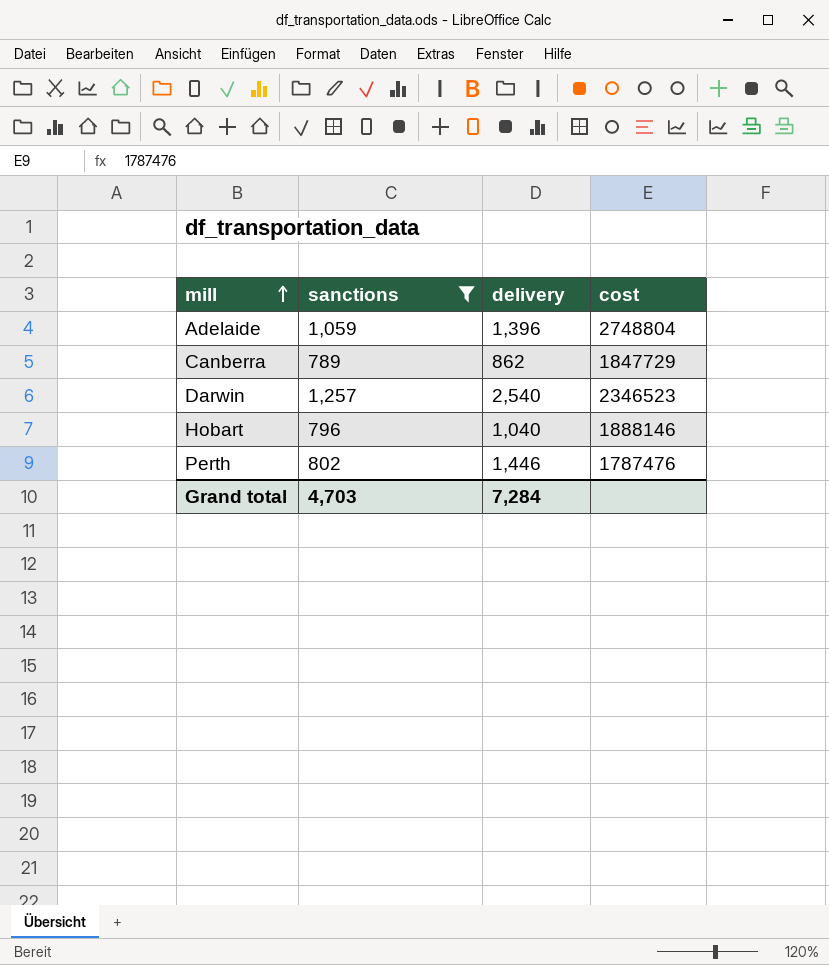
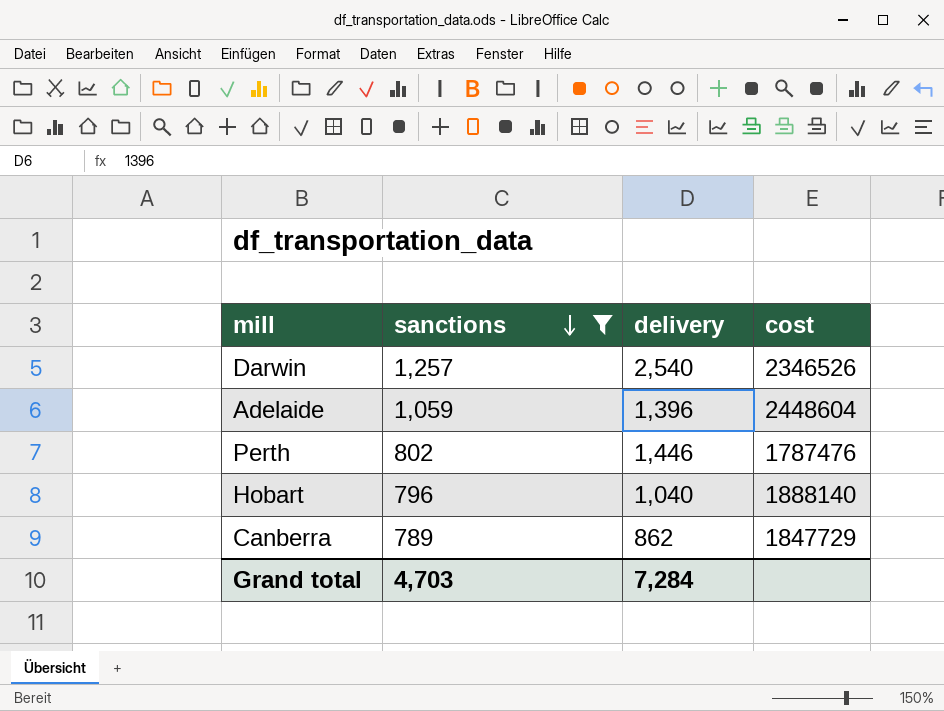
row order: mill ascending -> sanctions descending
Darwin | cost: 2346523 -> 2346526
Adelaide | cost: 2748804 -> 2448604
Hobart | cost: 1888146 -> 1888140

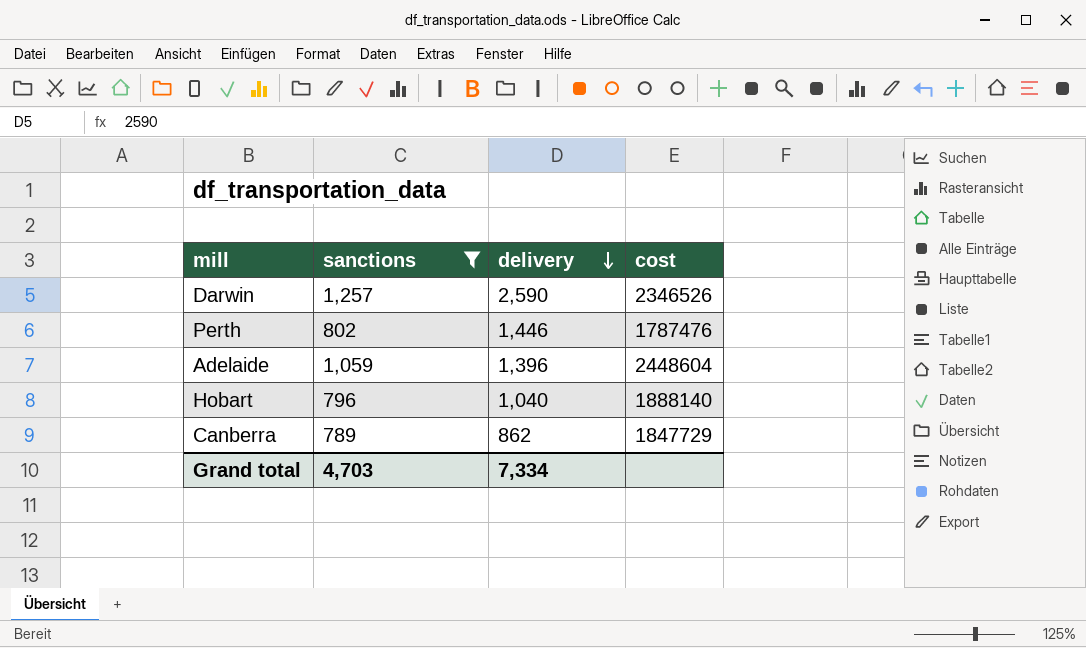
row order: sanctions descending -> delivery descending
Darwin | delivery: 2,540 -> 2,590
Grand total | delivery: 7,284 -> 7,334

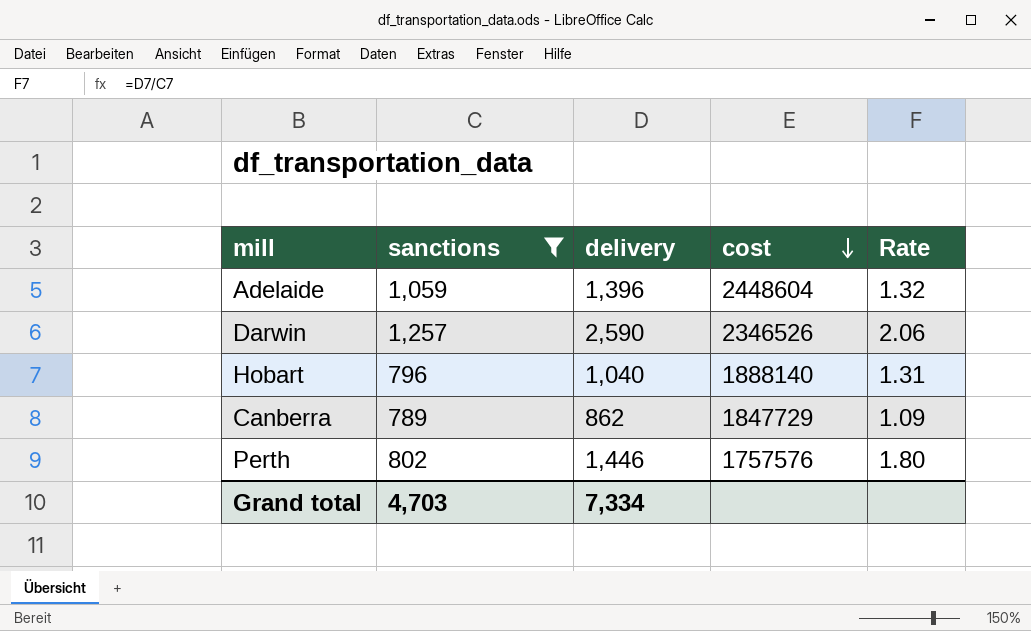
row order: delivery descending -> cost descending
column Rate | formula: none -> [delivery] / [sanctions]
Perth | cost: 1787476 -> 1757576

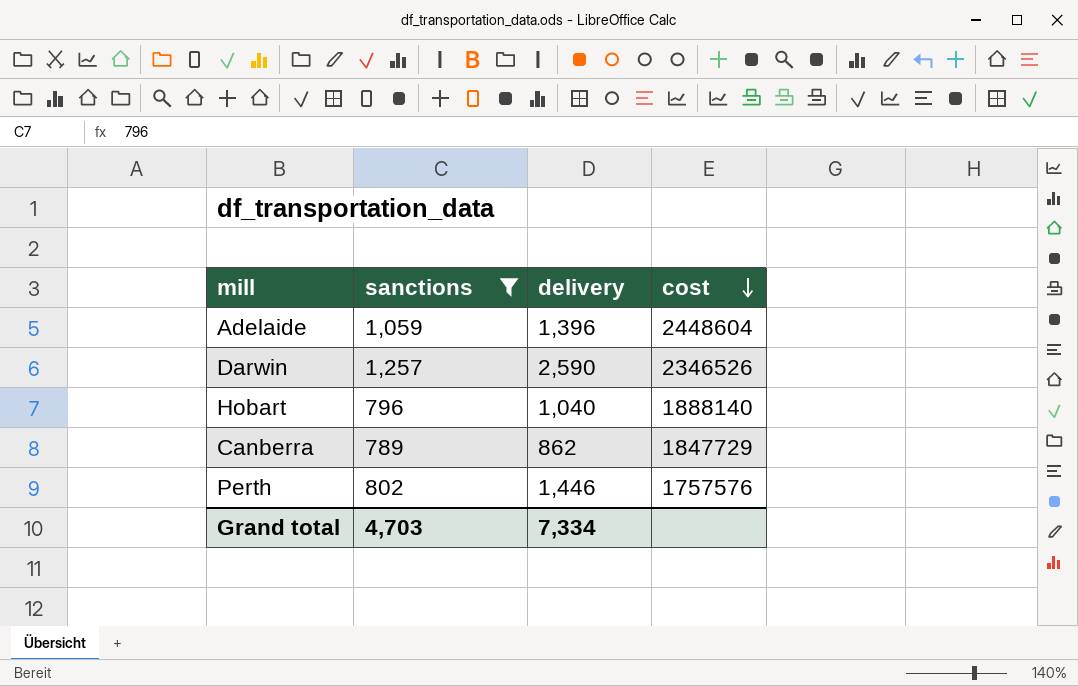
column Rate | formula: [delivery] / [sanctions] -> none

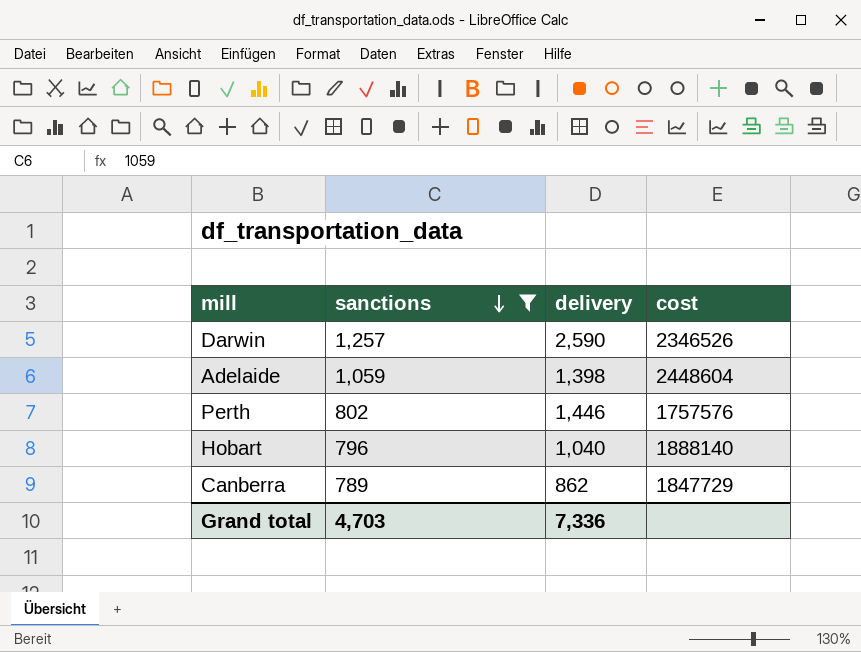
row order: cost descending -> sanctions descending
Adelaide | delivery: 1,396 -> 1,398
Grand total | delivery: 7,334 -> 7,336

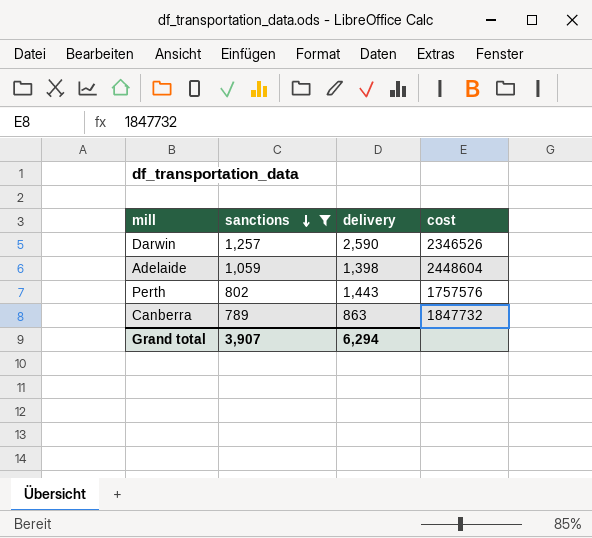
row Hobart: 796 | 1,040 | 1888140 -> none
Perth | delivery: 1,446 -> 1,443
Canberra | delivery: 862 -> 863
Canberra | cost: 1847729 -> 1847732
Grand total | sanctions: 4,703 -> 3,907
Grand total | delivery: 7,336 -> 6,294

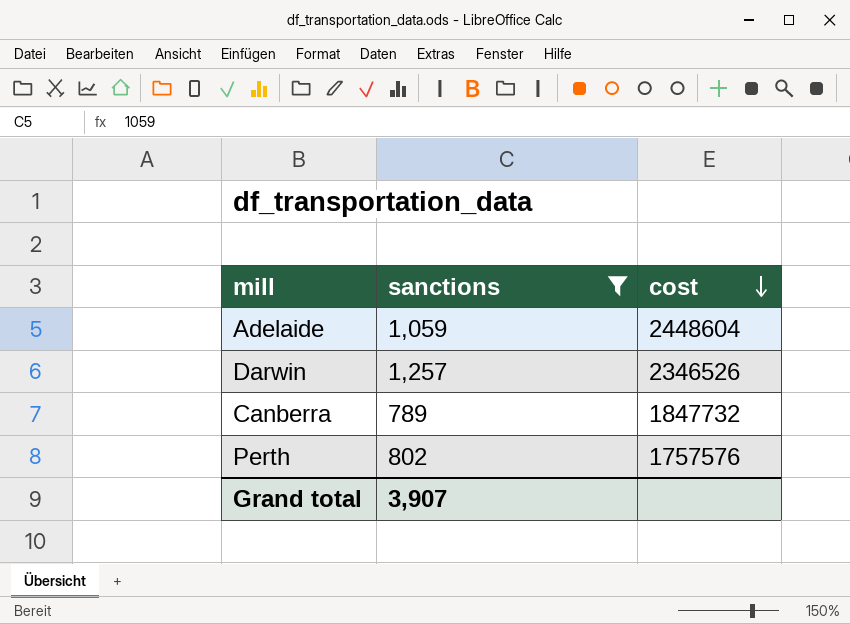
row order: sanctions descending -> cost descending
column delivery | position: 3 -> none

